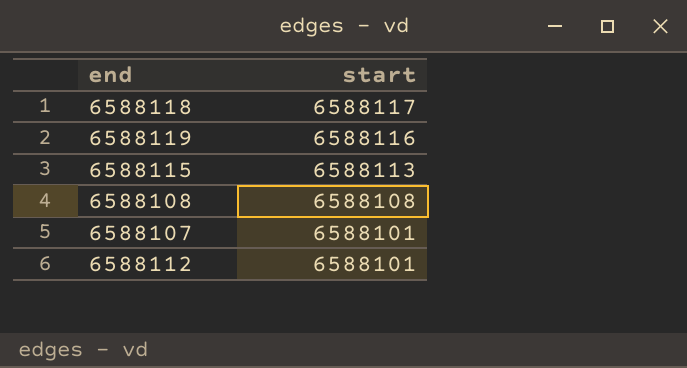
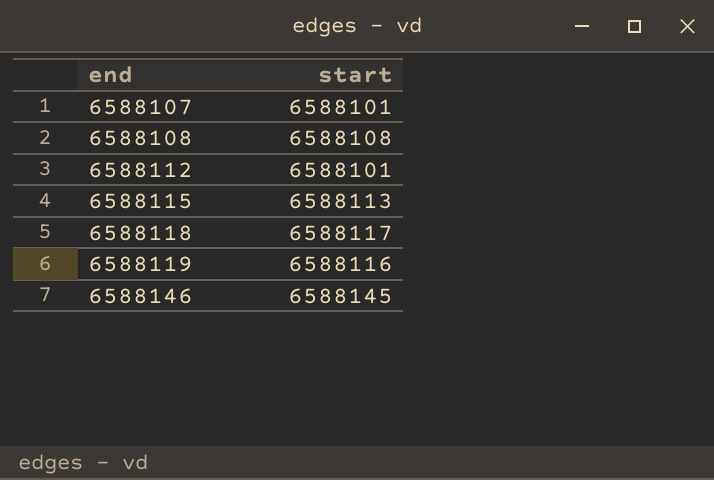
row order: start descending -> end ascending
row 6588146: none -> 6588145

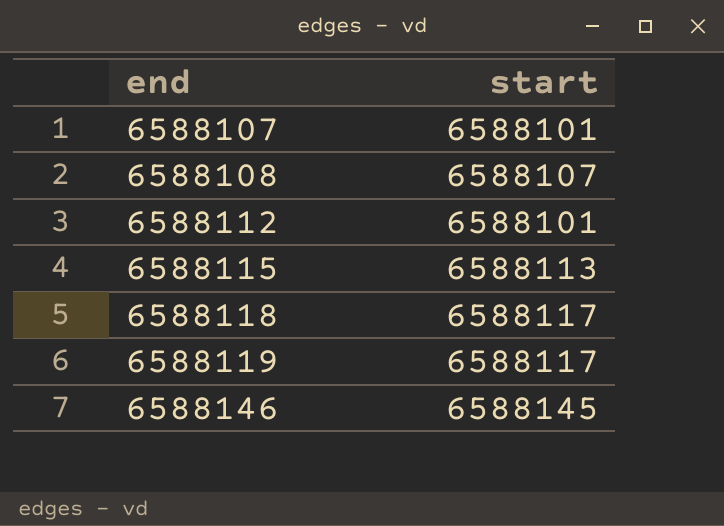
6588108 | start: 6588108 -> 6588107
6588119 | start: 6588116 -> 6588117

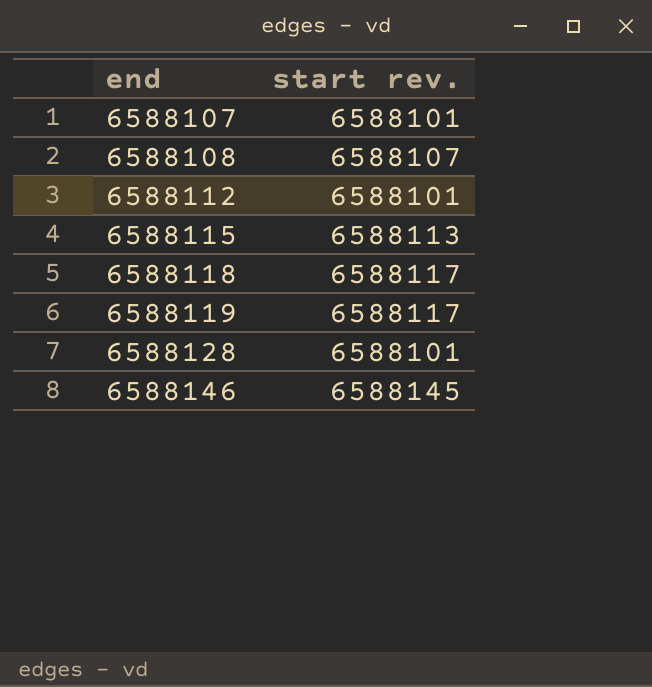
column name: start -> start rev.
row 6588128: none -> 6588101

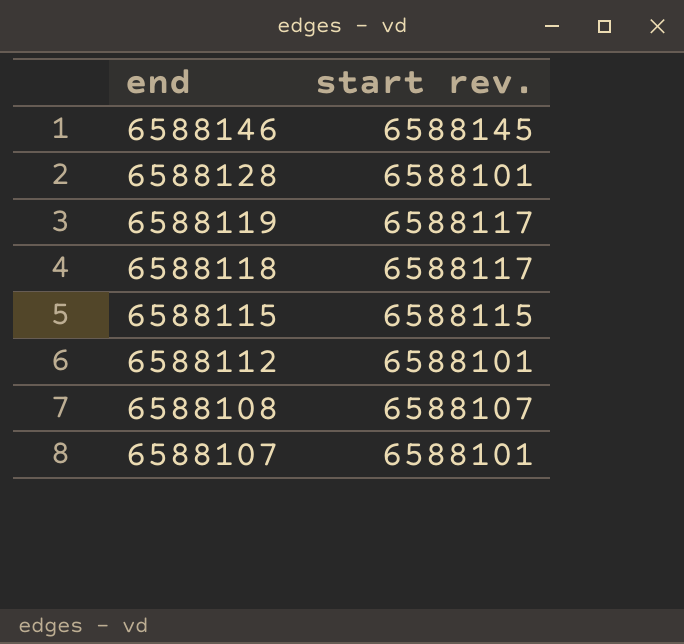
row order: end ascending -> end descending
6588115 | start rev.: 6588113 -> 6588115

